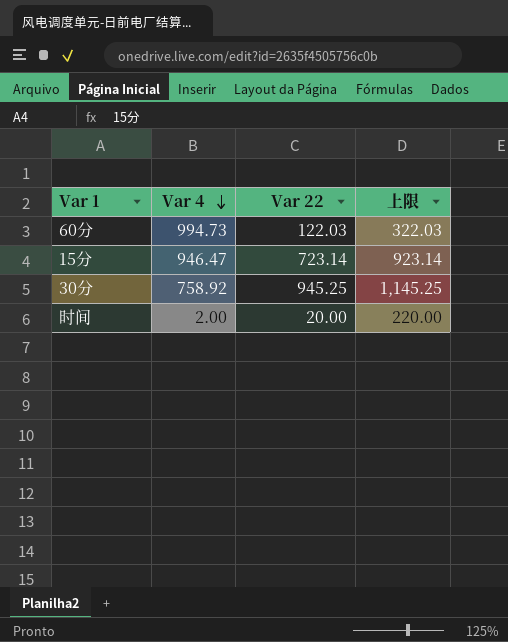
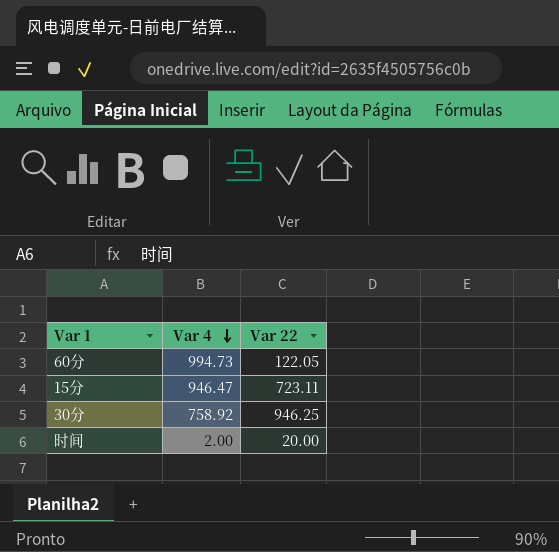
column 上限 | formula: [Var 22] + 200 -> none
60分 | Var 22: 122.03 -> 122.05
15分 | Var 22: 723.14 -> 723.11
30分 | Var 22: 945.25 -> 946.25

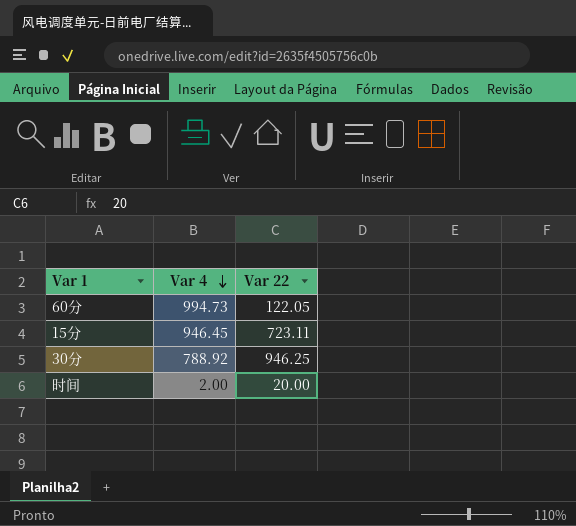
15分 | Var 4: 946.47 -> 946.45
30分 | Var 4: 758.92 -> 788.92

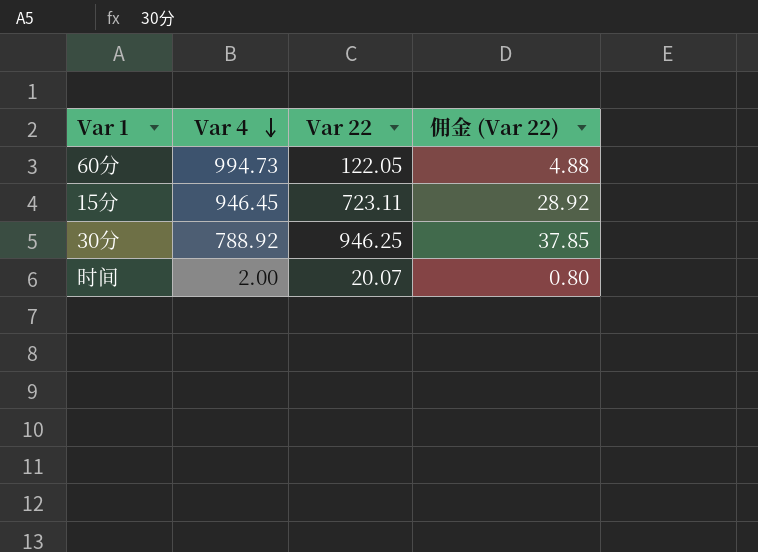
column 佣金 (Var 22) | formula: none -> [Var 22] * 0.04
时间 | Var 22: 20.00 -> 20.07

